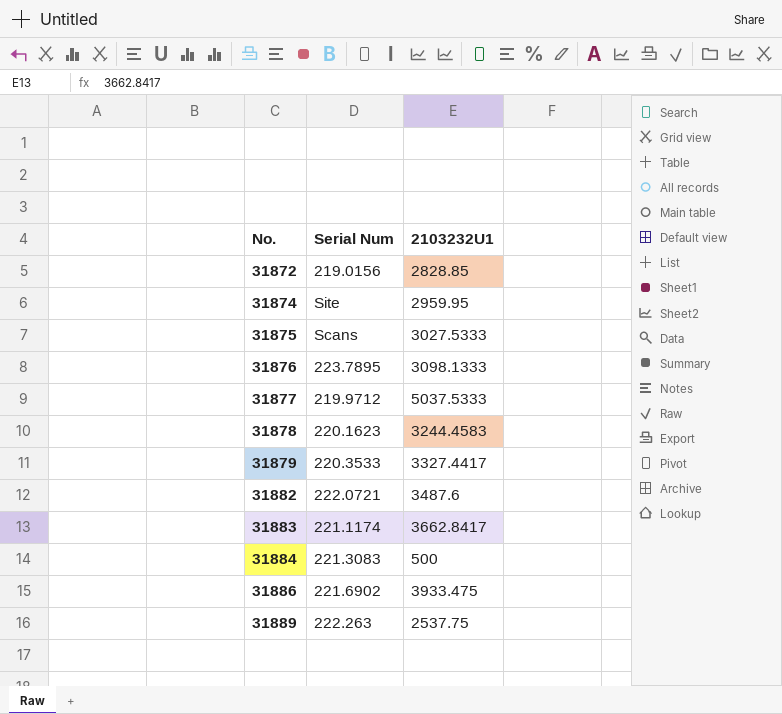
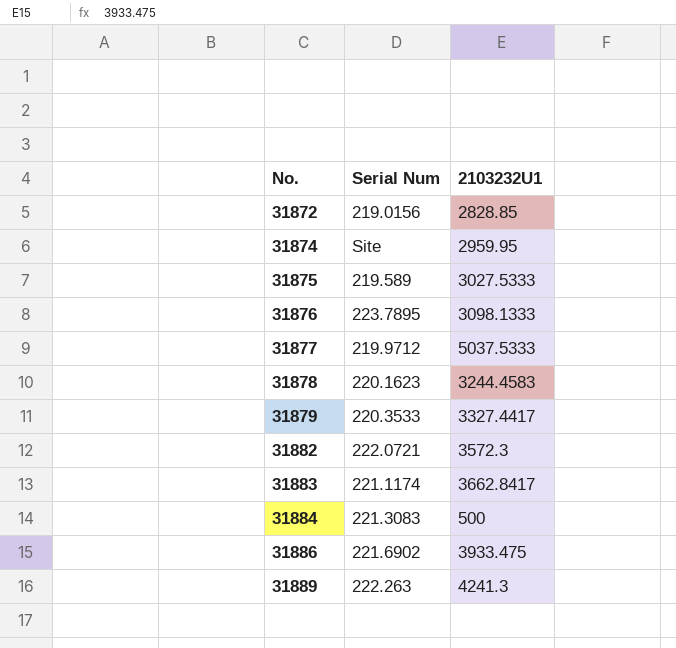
31875 | Serial Num: Scans -> 219.589
31882 | 2103232U1: 3487.6 -> 3572.3
31889 | 2103232U1: 2537.75 -> 4241.3

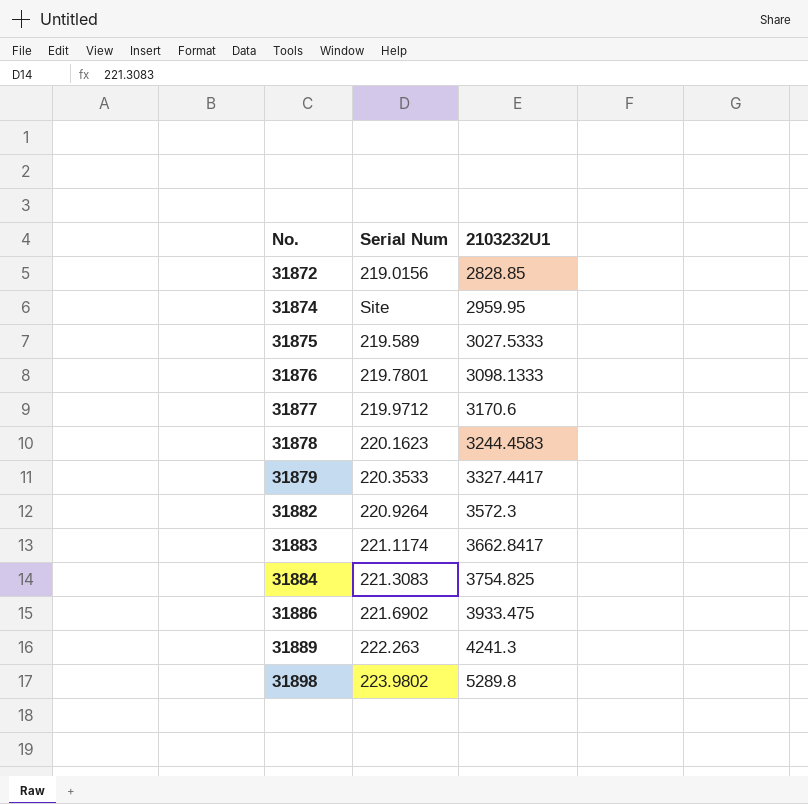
31876 | Serial Num: 223.7895 -> 219.7801
31877 | 2103232U1: 5037.5333 -> 3170.6
31882 | Serial Num: 222.0721 -> 220.9264
31884 | 2103232U1: 500 -> 3754.825
row 31898: none -> 223.9802 | 5289.8

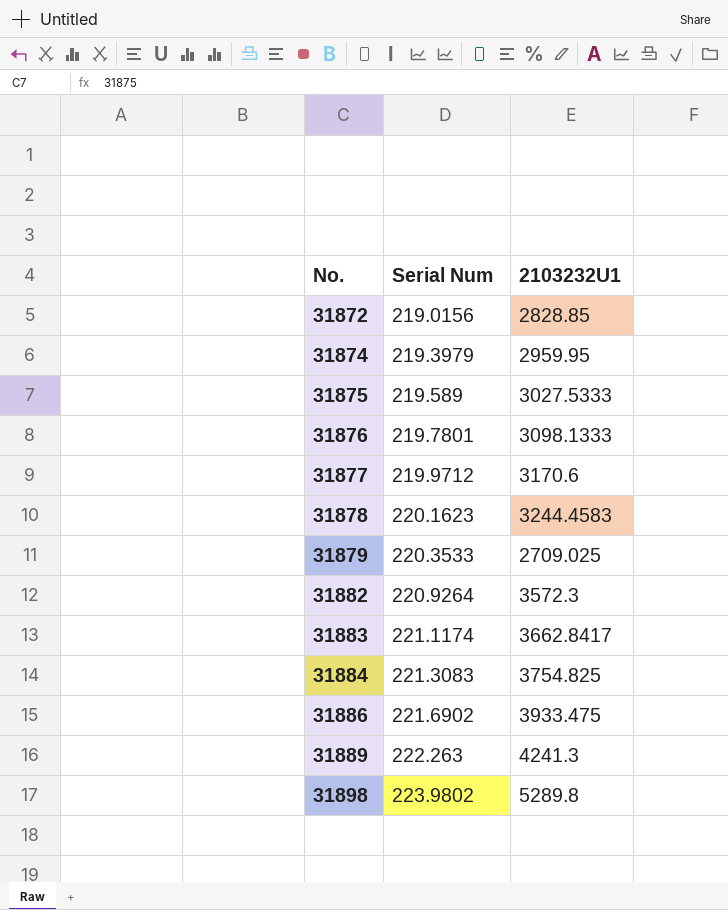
31874 | Serial Num: Site -> 219.3979
31879 | 2103232U1: 3327.4417 -> 2709.025

